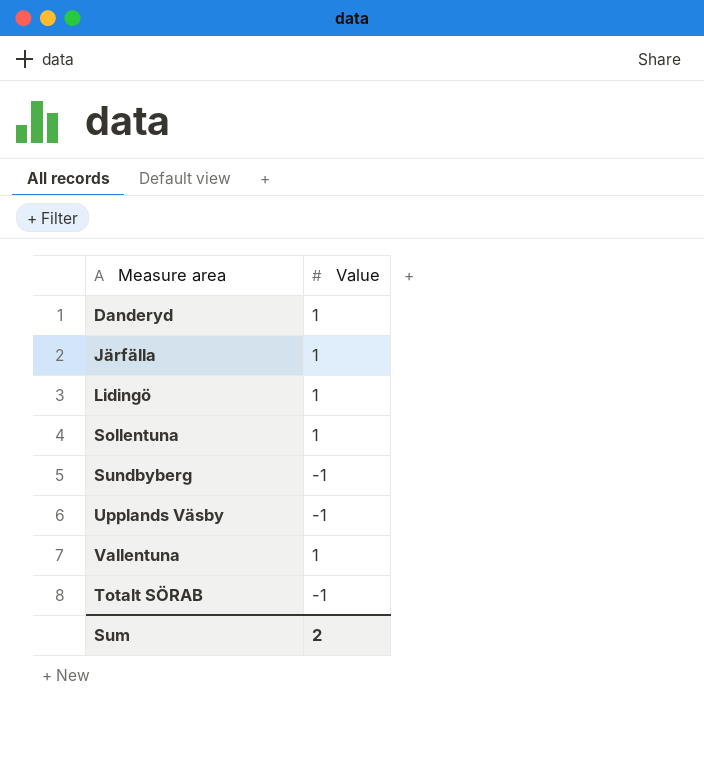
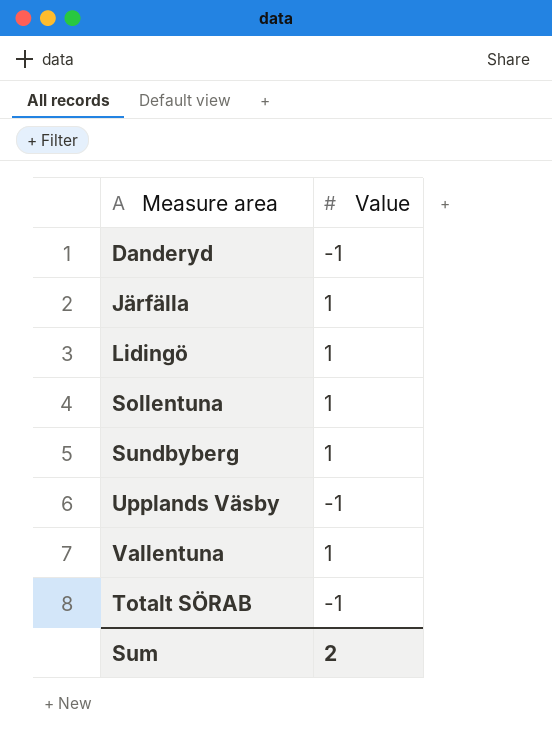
Danderyd | Value: 1 -> -1
Sundbyberg | Value: -1 -> 1

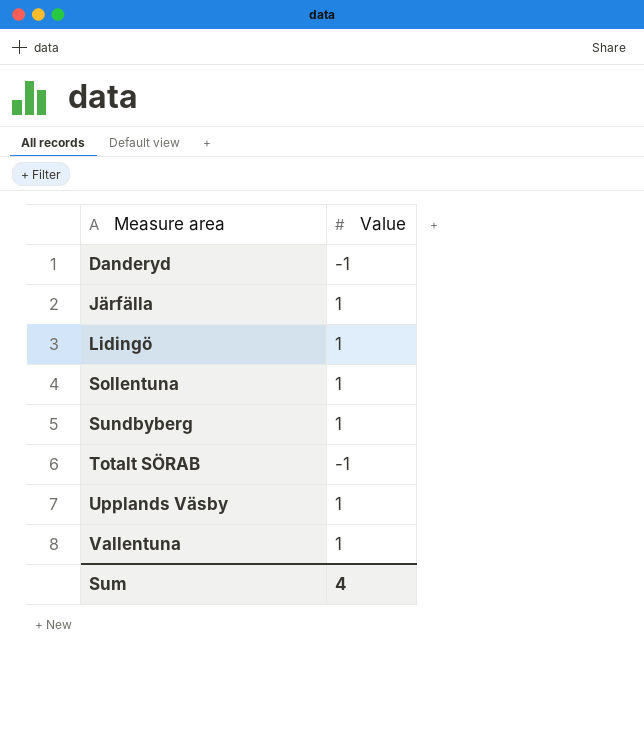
row order: none -> Measure area ascending
Upplands Väsby | Value: -1 -> 1
Sum | Value: 2 -> 4

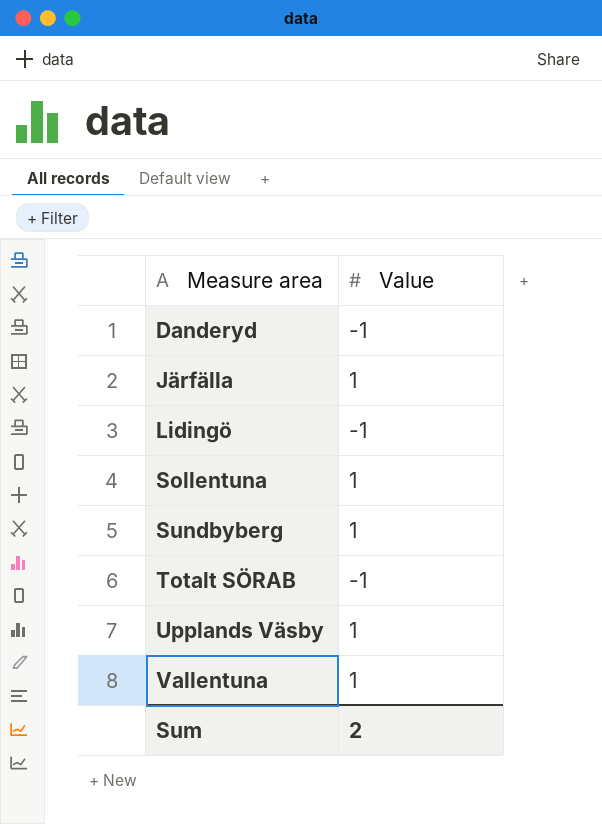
Lidingö | Value: 1 -> -1
Sum | Value: 4 -> 2

